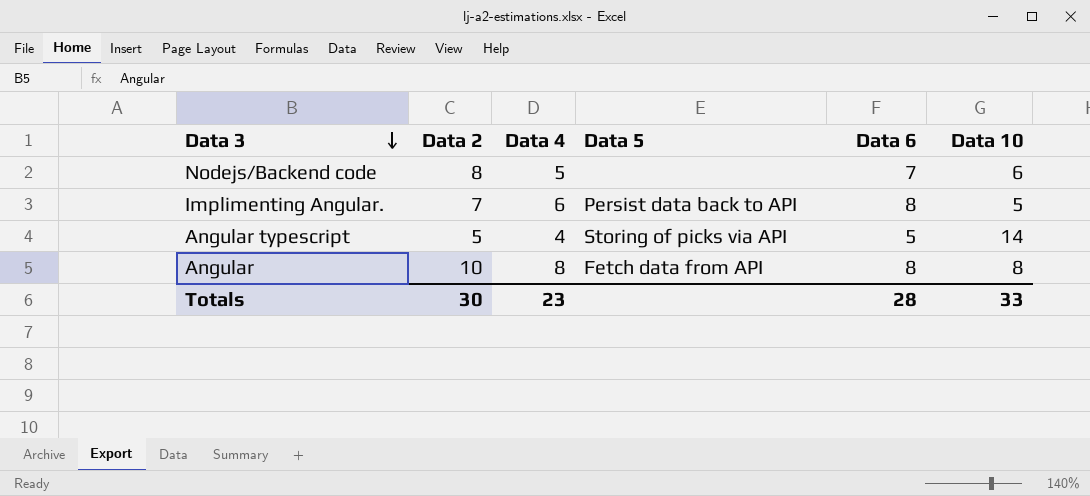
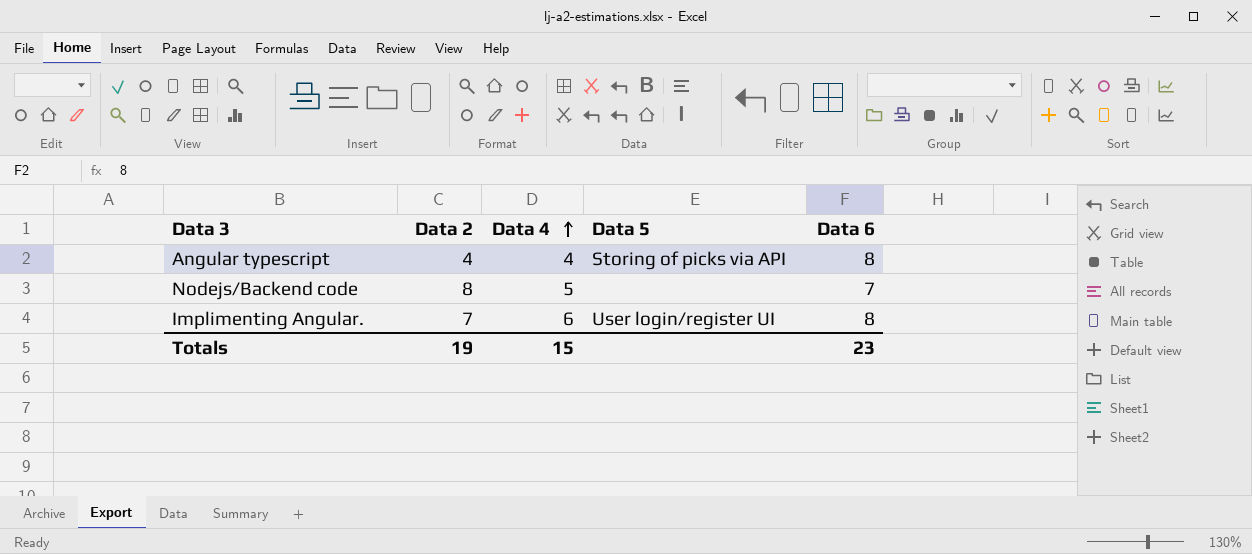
row order: Data 3 descending -> Data 4 ascending
column Data 10 | position: 6 -> none
row Angular: 10 | 8 | Fetch data from API | 8 | 8 -> none
Angular typescript | Data 2: 5 -> 4
Angular typescript | Data 6: 5 -> 8
Implimenting Angular. | Data 5: Persist data back to API -> User login/register UI
Totals | Data 2: 30 -> 19
Totals | Data 4: 23 -> 15
Totals | Data 6: 28 -> 23

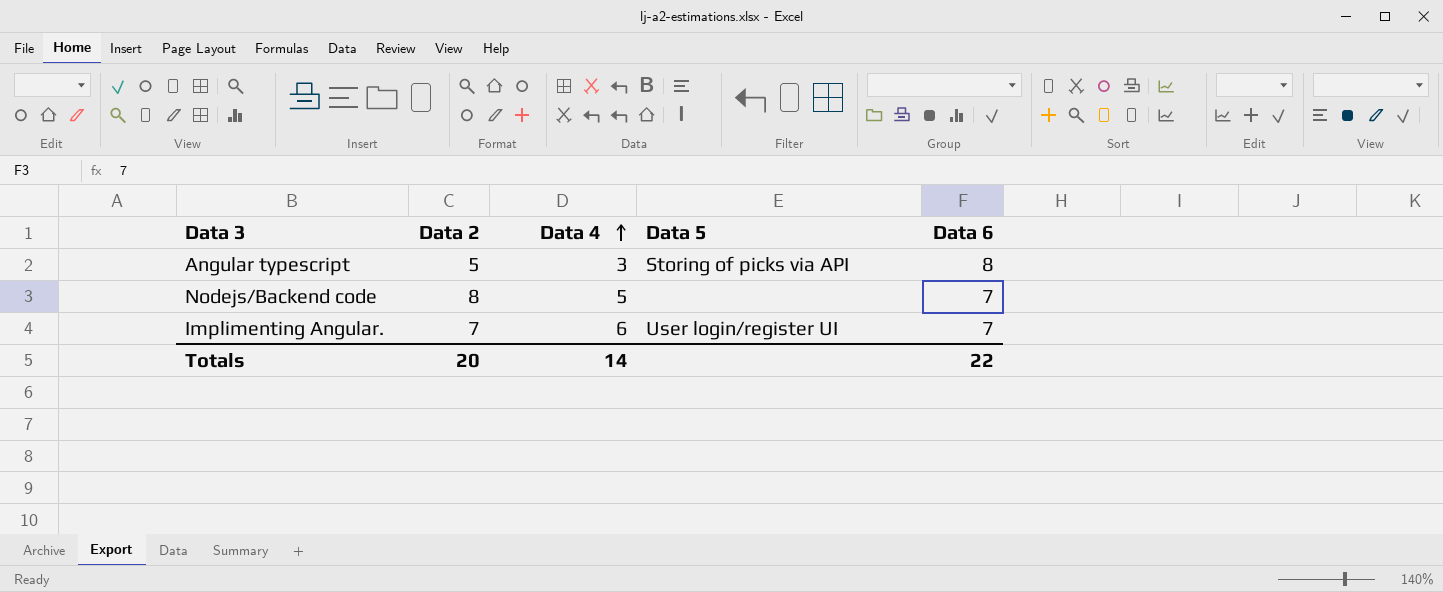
Angular typescript | Data 2: 4 -> 5
Angular typescript | Data 4: 4 -> 3
Implimenting Angular. | Data 6: 8 -> 7
Totals | Data 2: 19 -> 20
Totals | Data 4: 15 -> 14
Totals | Data 6: 23 -> 22

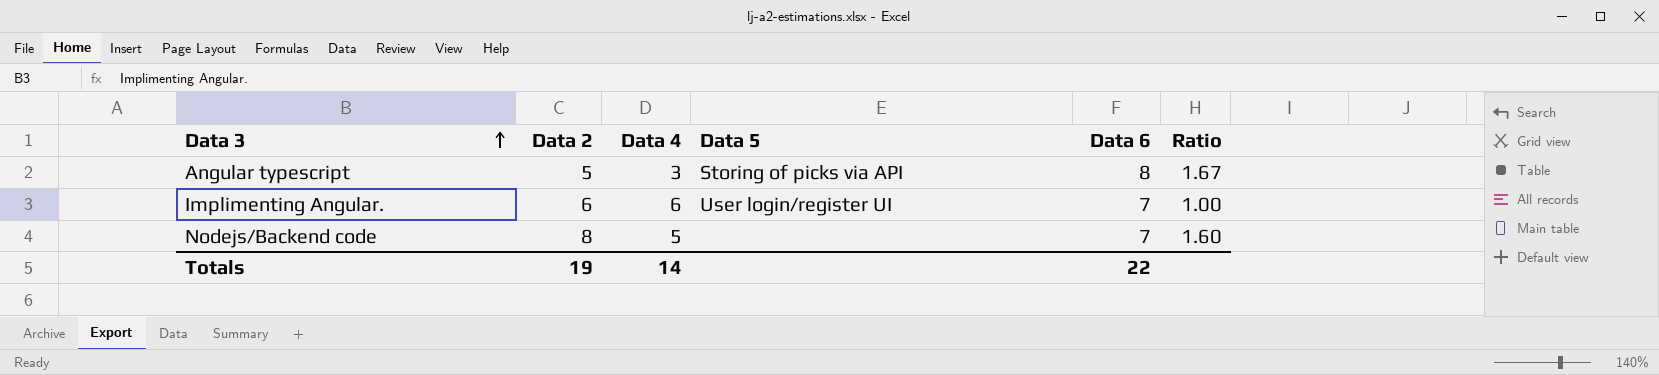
row order: Data 4 ascending -> Data 3 ascending
column Ratio | formula: none -> [Data 2] / [Data 4]
Implimenting Angular. | Data 2: 7 -> 6
Totals | Data 2: 20 -> 19

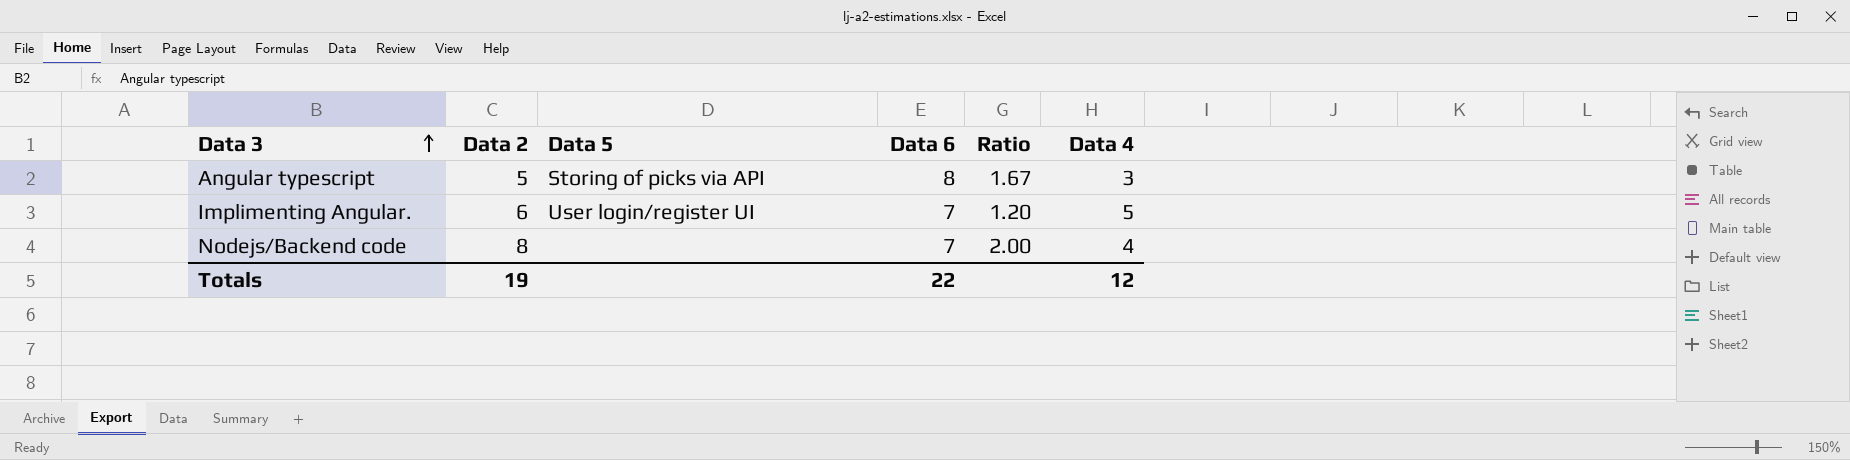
column Data 4 | position: 3 -> 6
Implimenting Angular. | Ratio: 1.00 -> 1.20
Implimenting Angular. | Data 4: 6 -> 5
Nodejs/Backend code | Ratio: 1.60 -> 2.00
Nodejs/Backend code | Data 4: 5 -> 4
Totals | Data 4: 14 -> 12

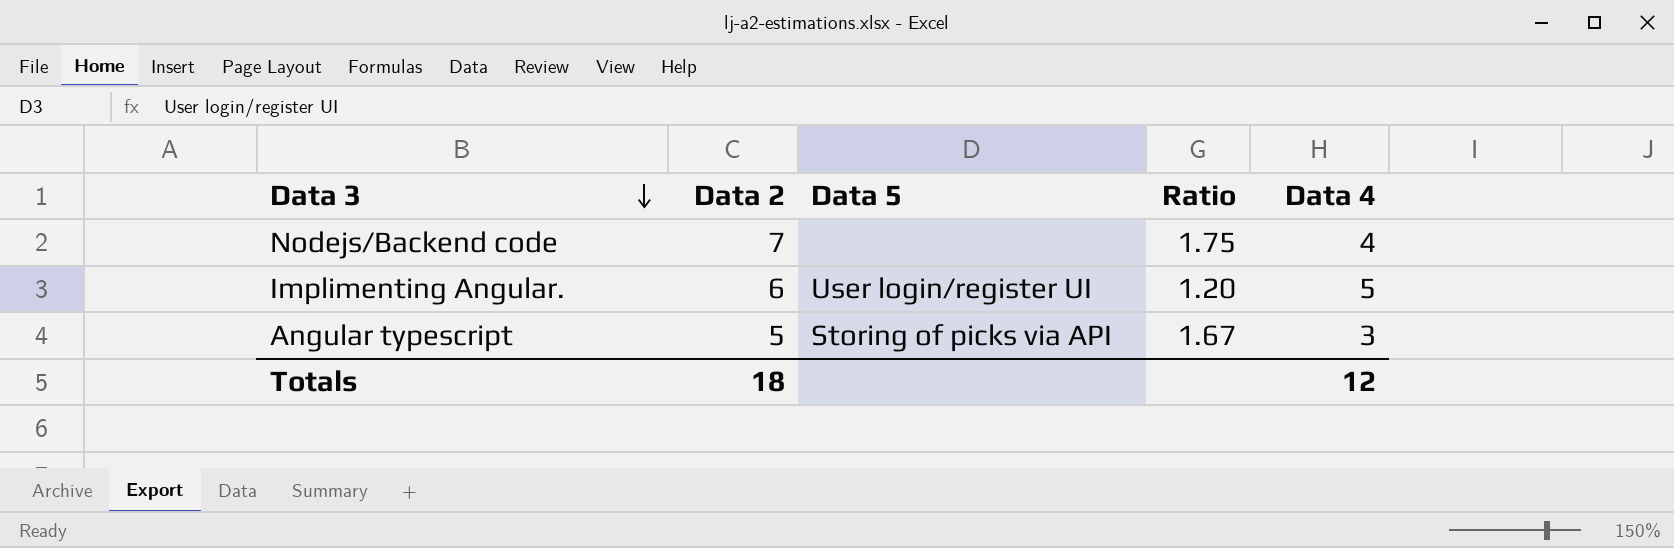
row order: Data 3 ascending -> Data 3 descending
column Data 6 | position: 4 -> none
Nodejs/Backend code | Data 2: 8 -> 7
Nodejs/Backend code | Ratio: 2.00 -> 1.75
Totals | Data 2: 19 -> 18

